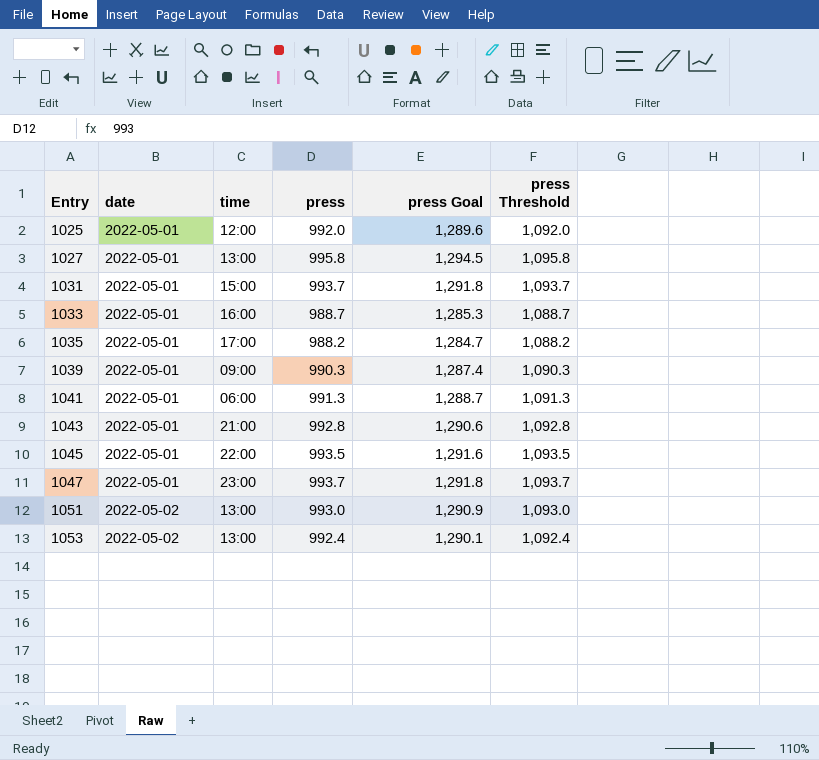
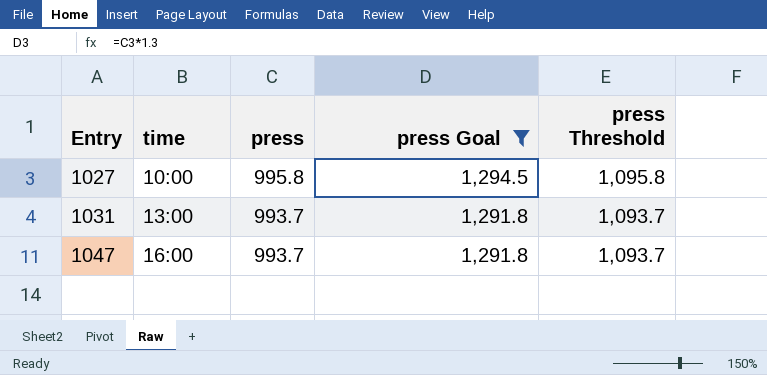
filter: none -> press Goal >= 1,291.8
column date | position: 2 -> none
1027 | time: 13:00 -> 10:00
1031 | time: 15:00 -> 13:00
1047 | time: 23:00 -> 16:00

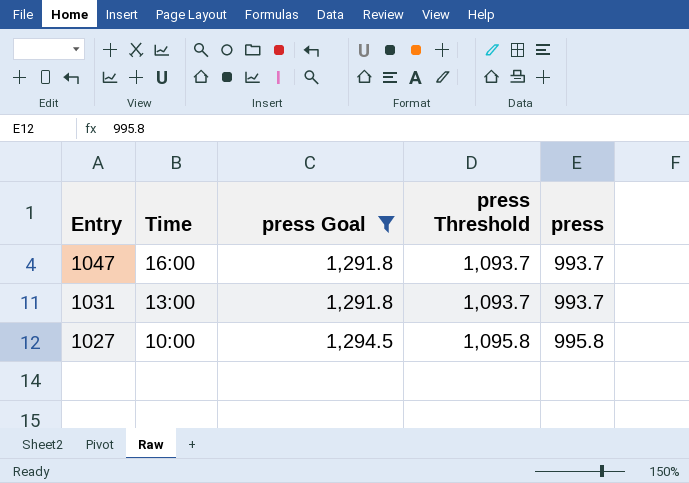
row order: Entry ascending -> Entry descending
column name: time -> Time
column press | position: 3 -> 5

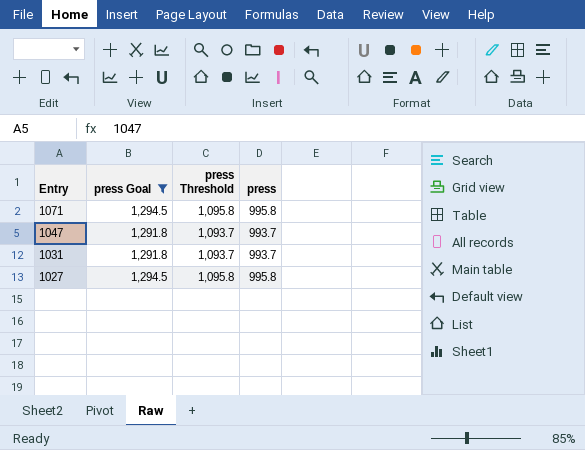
column Time | position: 2 -> none
row 1071: none -> 1,294.5 | 1,095.8 | 995.8

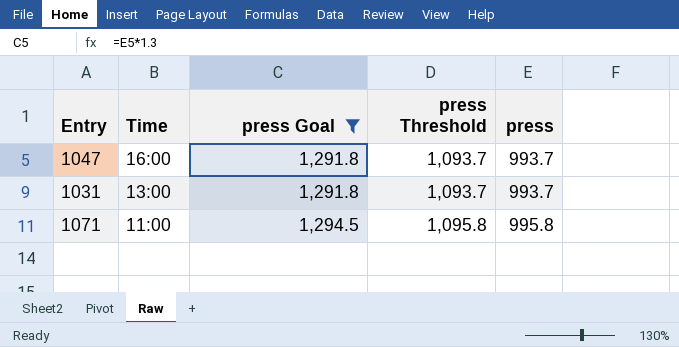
row order: Entry descending -> Time descending
column Time | position: none -> 2
row 1027: 1,294.5 | 1,095.8 | 995.8 -> none

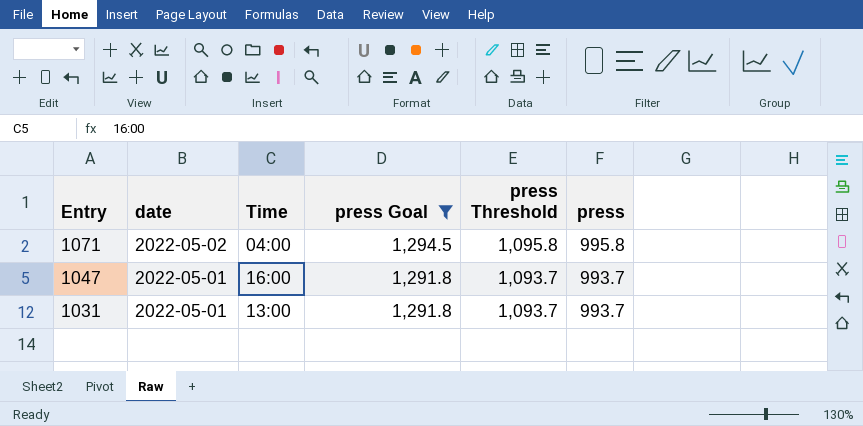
row order: Time descending -> Entry descending
column date | position: none -> 2
1071 | Time: 11:00 -> 04:00

